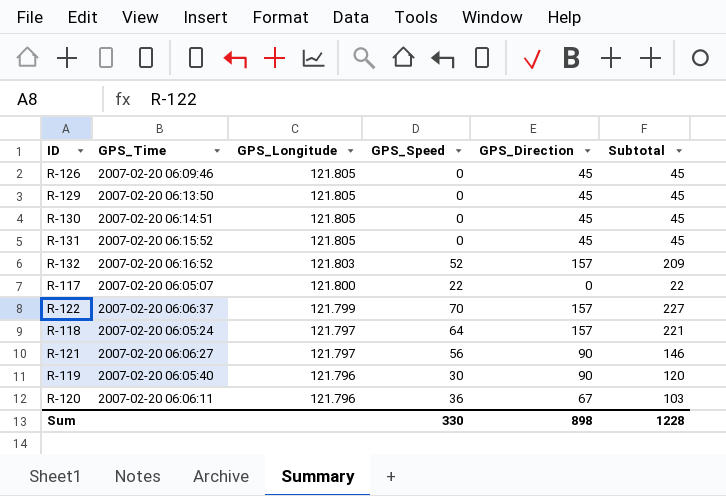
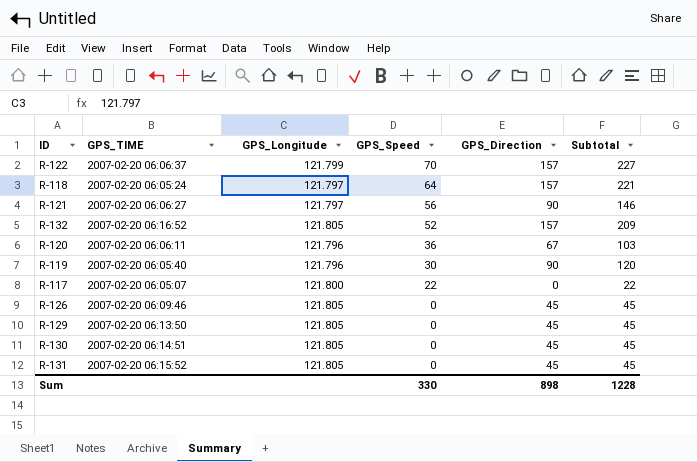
row order: GPS_Longitude descending -> GPS_Speed descending
column name: GPS_Time -> GPS_TIME
R-132 | GPS_Longitude: 121.803 -> 121.805

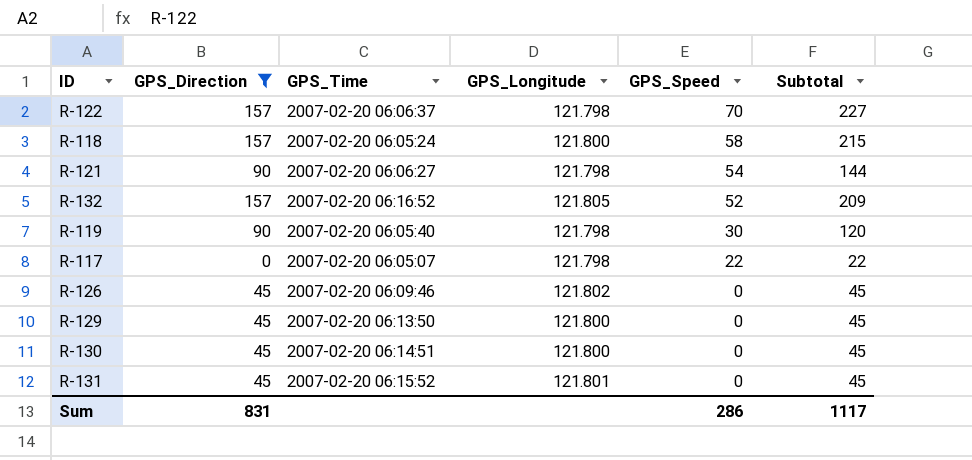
filter: none -> GPS_Direction != 67
column GPS_Direction | position: 5 -> 2
column name: GPS_TIME -> GPS_Time
R-122 | GPS_Longitude: 121.799 -> 121.798
R-118 | GPS_Longitude: 121.797 -> 121.800
R-118 | GPS_Speed: 64 -> 58
R-118 | Subtotal: 221 -> 215
R-121 | GPS_Longitude: 121.797 -> 121.798
R-121 | GPS_Speed: 56 -> 54
R-121 | Subtotal: 146 -> 144
R-119 | GPS_Longitude: 121.796 -> 121.798
R-117 | GPS_Longitude: 121.800 -> 121.798
R-126 | GPS_Longitude: 121.805 -> 121.802
R-129 | GPS_Longitude: 121.805 -> 121.800
R-130 | GPS_Longitude: 121.805 -> 121.800
R-131 | GPS_Longitude: 121.805 -> 121.801
Sum | GPS_Direction: 898 -> 831
Sum | GPS_Speed: 330 -> 286
Sum | Subtotal: 1228 -> 1117

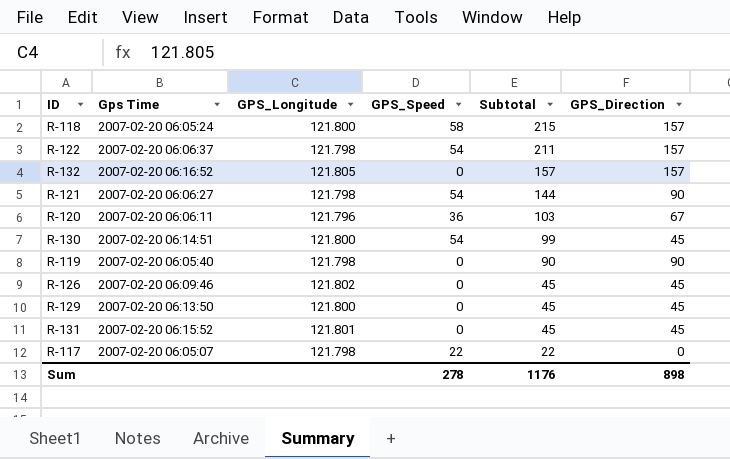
filter: GPS_Direction != 67 -> none
row order: GPS_Speed descending -> Subtotal descending
column name: GPS_Time -> Gps Time
column GPS_Direction | position: 2 -> 6
R-122 | GPS_Speed: 70 -> 54
R-122 | Subtotal: 227 -> 211
R-132 | GPS_Speed: 52 -> 0
R-132 | Subtotal: 209 -> 157
R-130 | GPS_Speed: 0 -> 54
R-130 | Subtotal: 45 -> 99
R-119 | GPS_Speed: 30 -> 0
R-119 | Subtotal: 120 -> 90
Sum | GPS_Speed: 286 -> 278
Sum | Subtotal: 1117 -> 1176
Sum | GPS_Direction: 831 -> 898

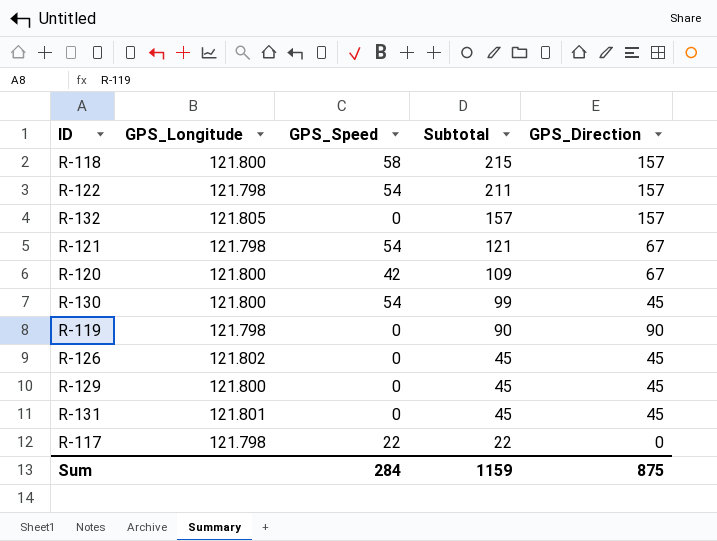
column Gps Time | position: 2 -> none
R-121 | Subtotal: 144 -> 121
R-121 | GPS_Direction: 90 -> 67
R-120 | GPS_Longitude: 121.796 -> 121.800
R-120 | GPS_Speed: 36 -> 42
R-120 | Subtotal: 103 -> 109
Sum | GPS_Speed: 278 -> 284
Sum | Subtotal: 1176 -> 1159
Sum | GPS_Direction: 898 -> 875

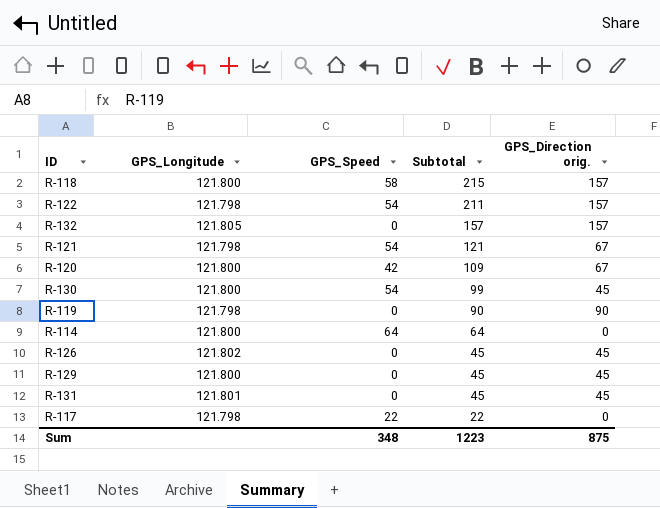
column name: GPS_Direction -> GPS_Direction orig.
row R-114: none -> 121.800 | 64 | 64 | 0
Sum | GPS_Speed: 284 -> 348
Sum | Subtotal: 1159 -> 1223

